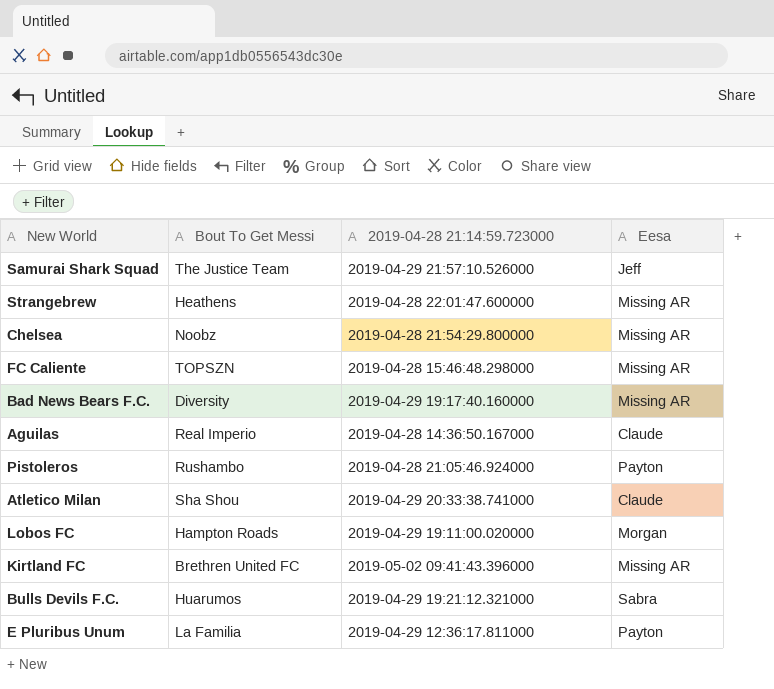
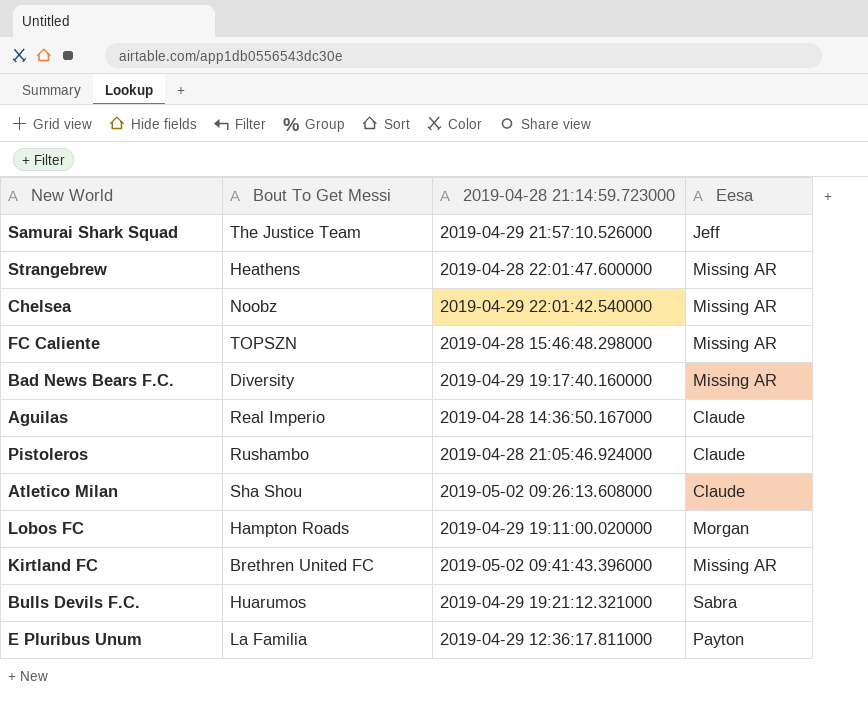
Chelsea | 2019-04-28 21:14:59.723000: 2019-04-28 21:54:29.800000 -> 2019-04-29 22:01:42.540000
Pistoleros | Eesa: Payton -> Claude
Atletico Milan | 2019-04-28 21:14:59.723000: 2019-04-29 20:33:38.741000 -> 2019-05-02 09:26:13.608000

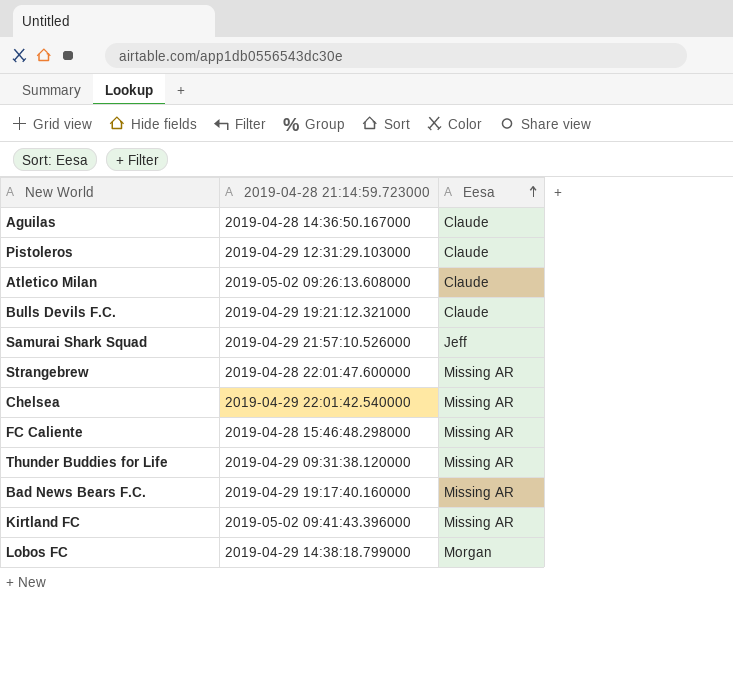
row order: none -> Eesa ascending
column Bout To Get Messi | position: 2 -> none
row E Pluribus Unum: La Familia | 2019-04-29 12:36:17.811000 | Payton -> none
Pistoleros | 2019-04-28 21:14:59.723000: 2019-04-28 21:05:46.924000 -> 2019-04-29 12:31:29.103000
Bulls Devils F.C. | Eesa: Sabra -> Claude
row Thunder Buddies for Life: none -> 2019-04-29 09:31:38.120000 | Missing AR
Lobos FC | 2019-04-28 21:14:59.723000: 2019-04-29 19:11:00.020000 -> 2019-04-29 14:38:18.799000

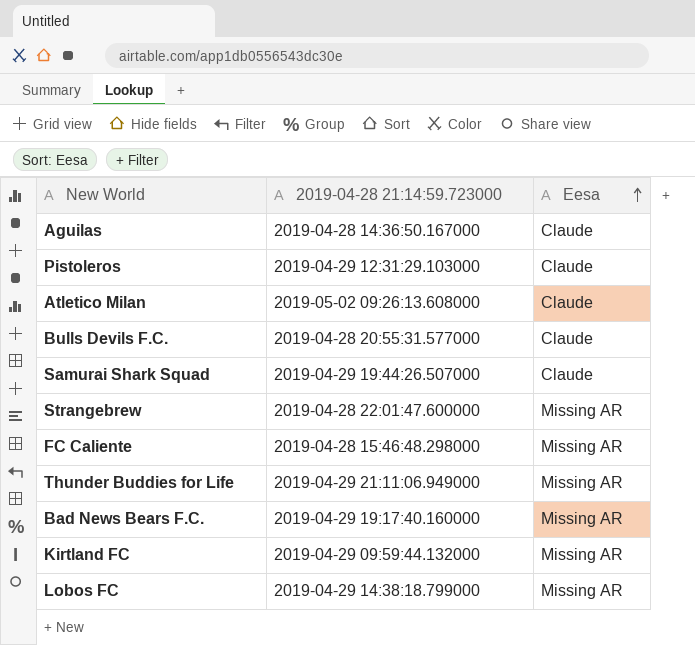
row Chelsea: 2019-04-29 22:01:42.540000 | Missing AR -> none
Bulls Devils F.C. | 2019-04-28 21:14:59.723000: 2019-04-29 19:21:12.321000 -> 2019-04-28 20:55:31.577000
Samurai Shark Squad | 2019-04-28 21:14:59.723000: 2019-04-29 21:57:10.526000 -> 2019-04-29 19:44:26.507000
Samurai Shark Squad | Eesa: Jeff -> Claude
Thunder Buddies for Life | 2019-04-28 21:14:59.723000: 2019-04-29 09:31:38.120000 -> 2019-04-29 21:11:06.949000
Kirtland FC | 2019-04-28 21:14:59.723000: 2019-05-02 09:41:43.396000 -> 2019-04-29 09:59:44.132000
Lobos FC | Eesa: Morgan -> Missing AR

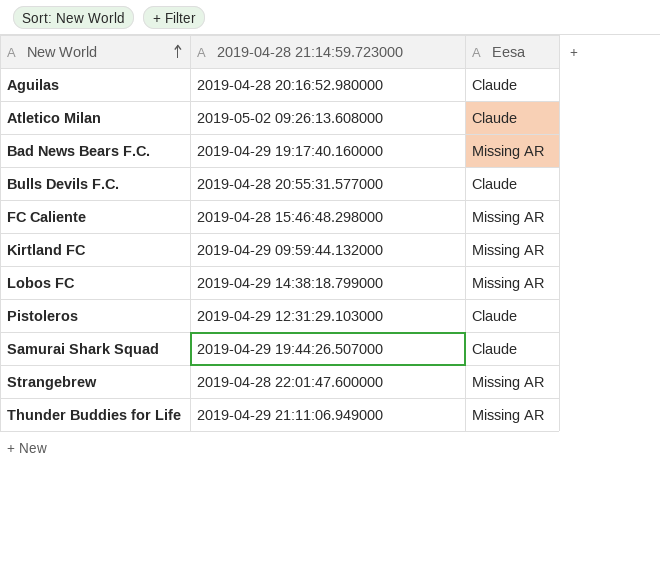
row order: Eesa ascending -> New World ascending
Aguilas | 2019-04-28 21:14:59.723000: 2019-04-28 14:36:50.167000 -> 2019-04-28 20:16:52.980000

